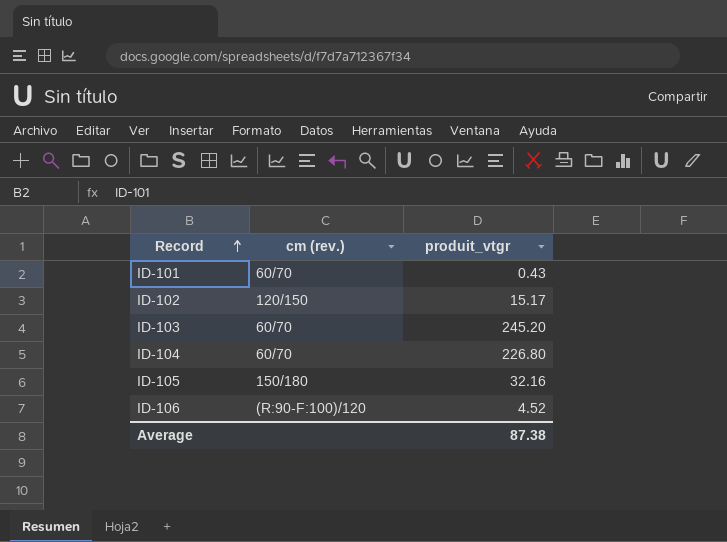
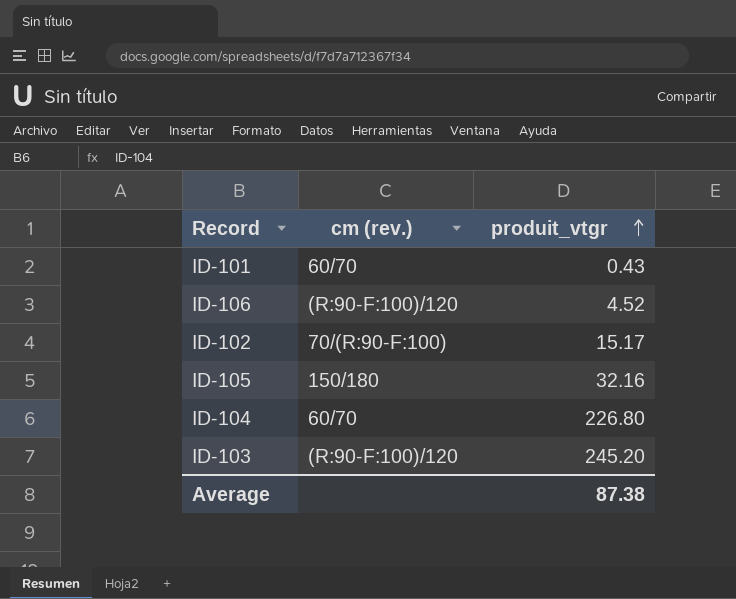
row order: Record ascending -> produit_vtgr ascending
ID-102 | cm (rev.): 120/150 -> 70/(R:90-F:100)
ID-103 | cm (rev.): 60/70 -> (R:90-F:100)/120

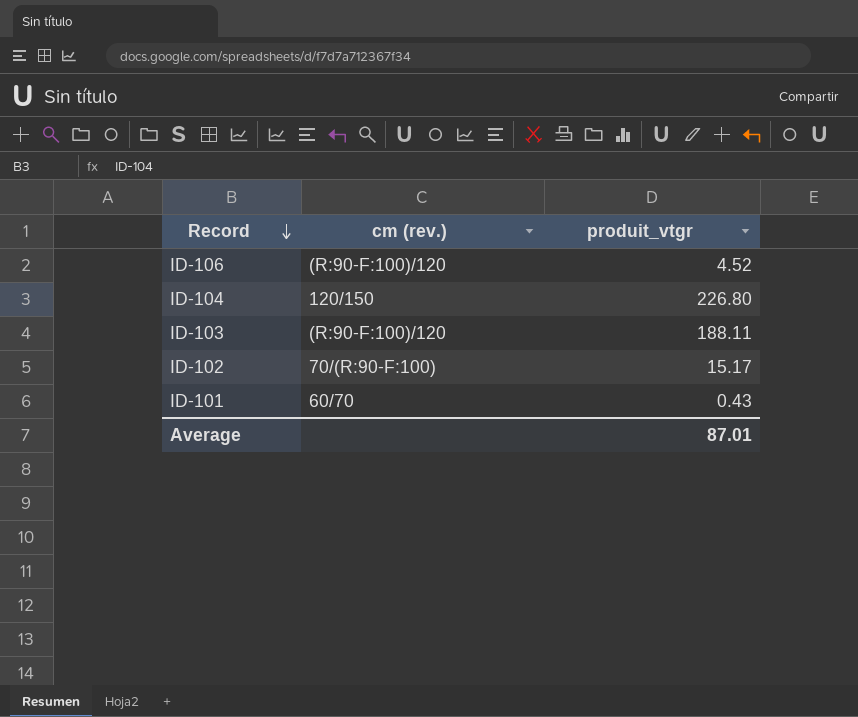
row order: produit_vtgr ascending -> Record descending
row ID-105: 150/180 | 32.16 -> none
ID-104 | cm (rev.): 60/70 -> 120/150
ID-103 | produit_vtgr: 245.20 -> 188.11
Average | produit_vtgr: 87.38 -> 87.01

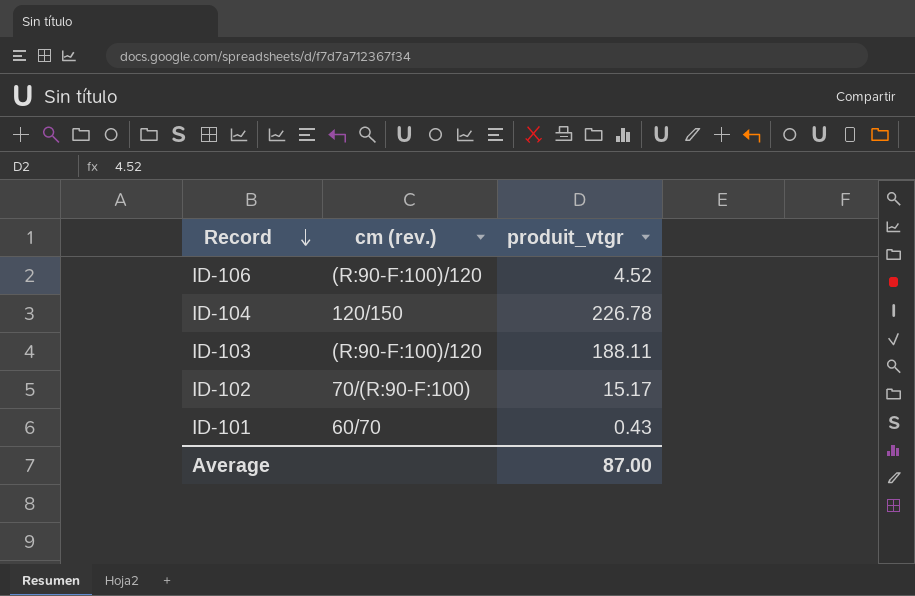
ID-104 | produit_vtgr: 226.80 -> 226.78
Average | produit_vtgr: 87.01 -> 87.00

